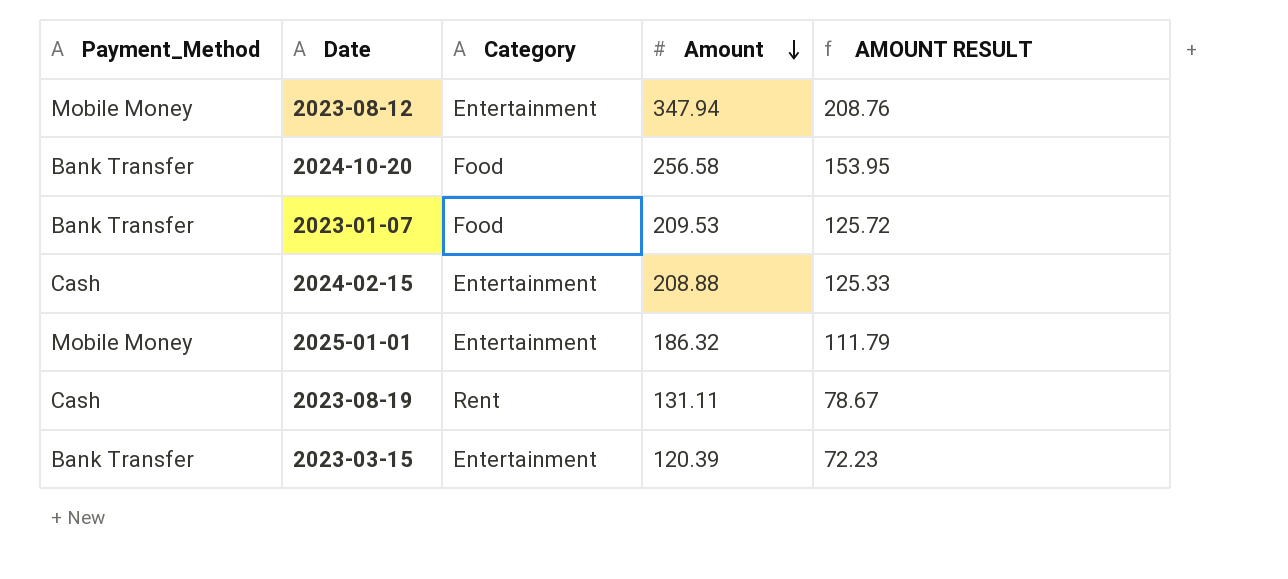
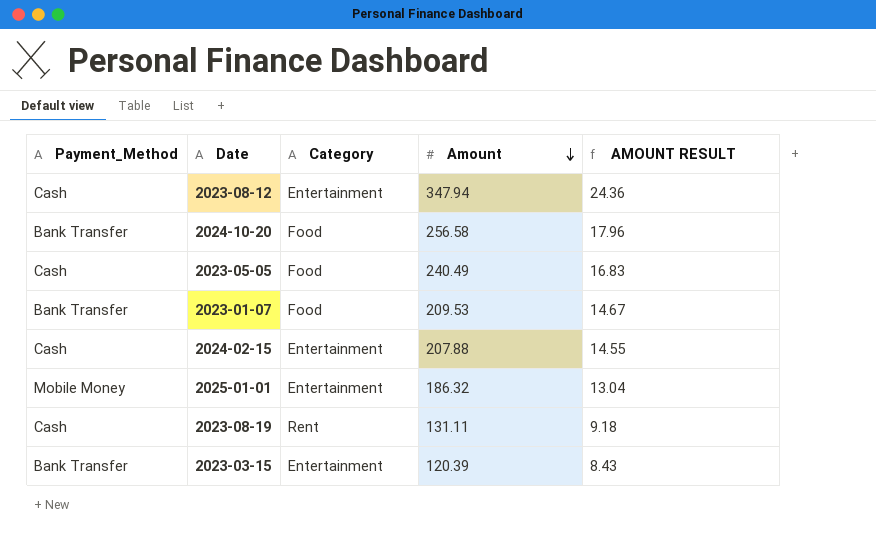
column AMOUNT RESULT | formula: [Amount] * 0.6 -> [Amount] * 0.07
2023-08-12 | Payment_Method: Mobile Money -> Cash
row 2023-05-05: none -> Cash | Food | 240.49 | 16.83
2024-02-15 | Amount: 208.88 -> 207.88

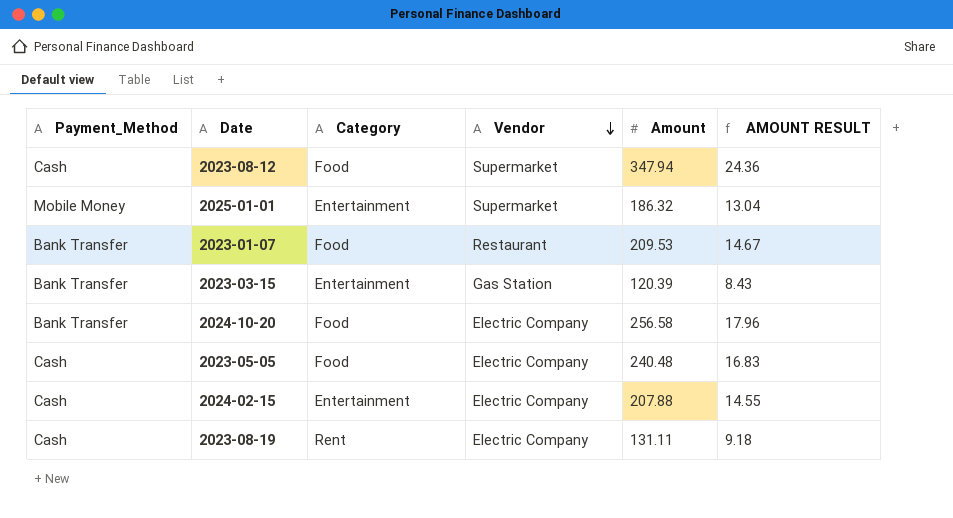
row order: Amount descending -> Vendor descending
column Vendor | position: none -> 4
2023-08-12 | Category: Entertainment -> Food
2023-05-05 | Amount: 240.49 -> 240.48

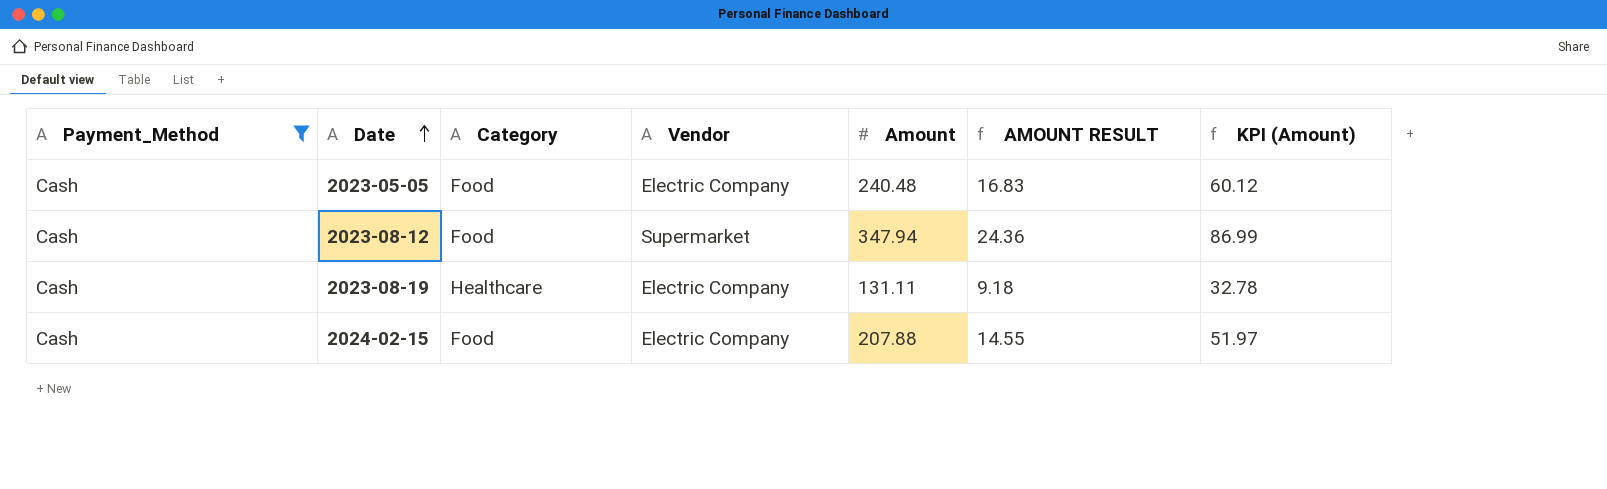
filter: none -> Payment_Method = Cash
row order: Vendor descending -> Date ascending
column KPI (Amount) | formula: none -> [Amount] * 0.25
2023-08-19 | Category: Rent -> Healthcare
2024-02-15 | Category: Entertainment -> Food

